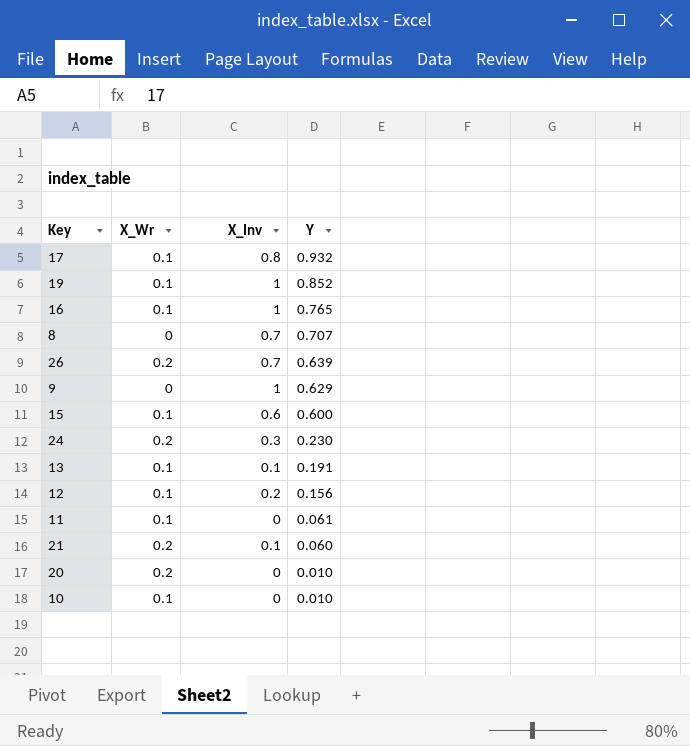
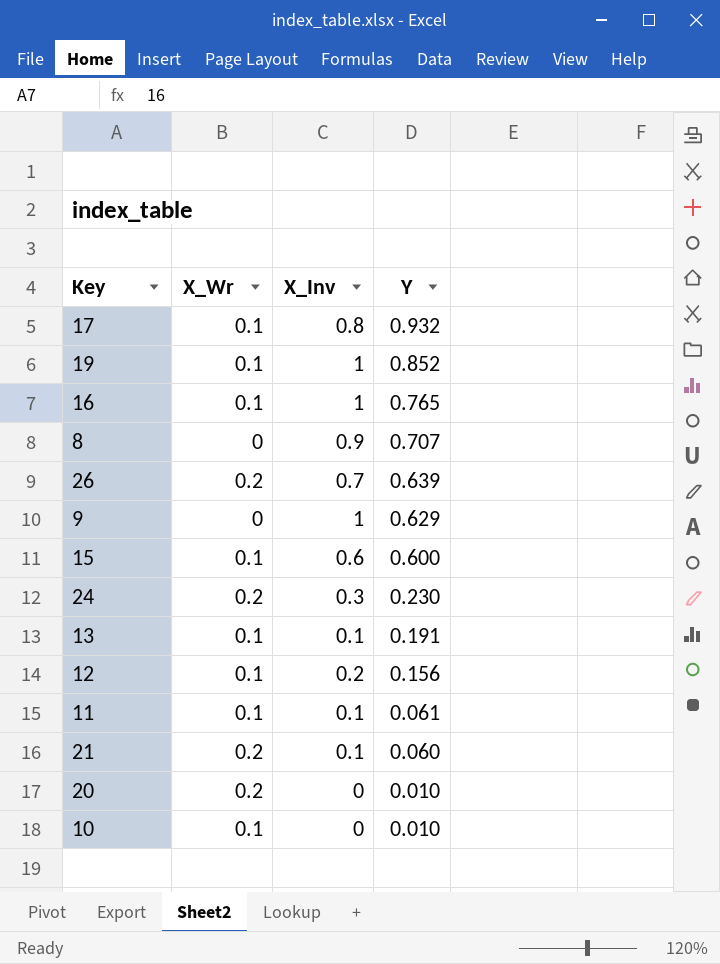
8 | X_Inv: 0.7 -> 0.9
11 | X_Inv: 0 -> 0.1

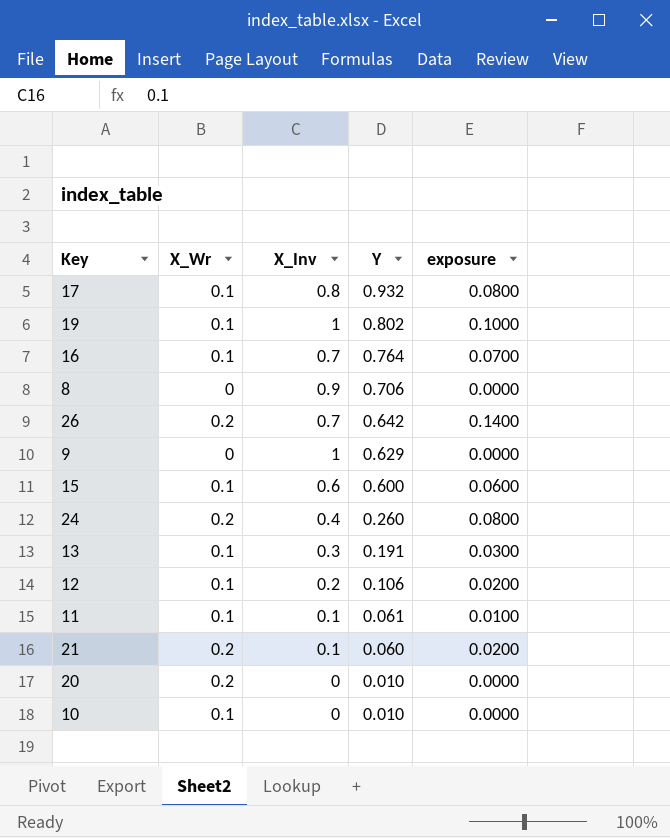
column exposure | formula: none -> [X_Wr] * [X_Inv]
19 | Y: 0.852 -> 0.802
16 | X_Inv: 1 -> 0.7
16 | Y: 0.765 -> 0.764
8 | Y: 0.707 -> 0.706
26 | Y: 0.639 -> 0.642
24 | X_Inv: 0.3 -> 0.4
24 | Y: 0.230 -> 0.260
13 | X_Inv: 0.1 -> 0.3
12 | Y: 0.156 -> 0.106

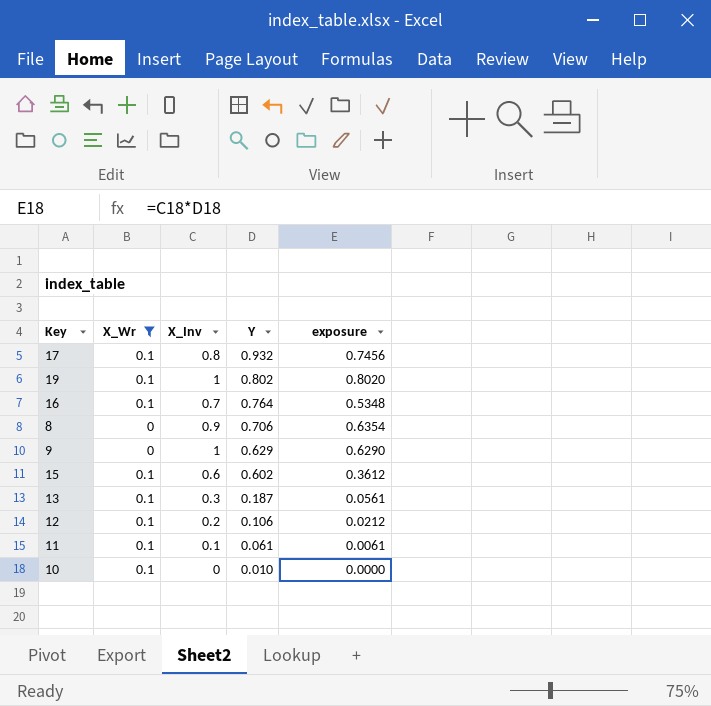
filter: none -> X_Wr != 0.2
column exposure | formula: [X_Wr] * [X_Inv] -> [X_Inv] * [Y]
15 | Y: 0.600 -> 0.602
13 | Y: 0.191 -> 0.187

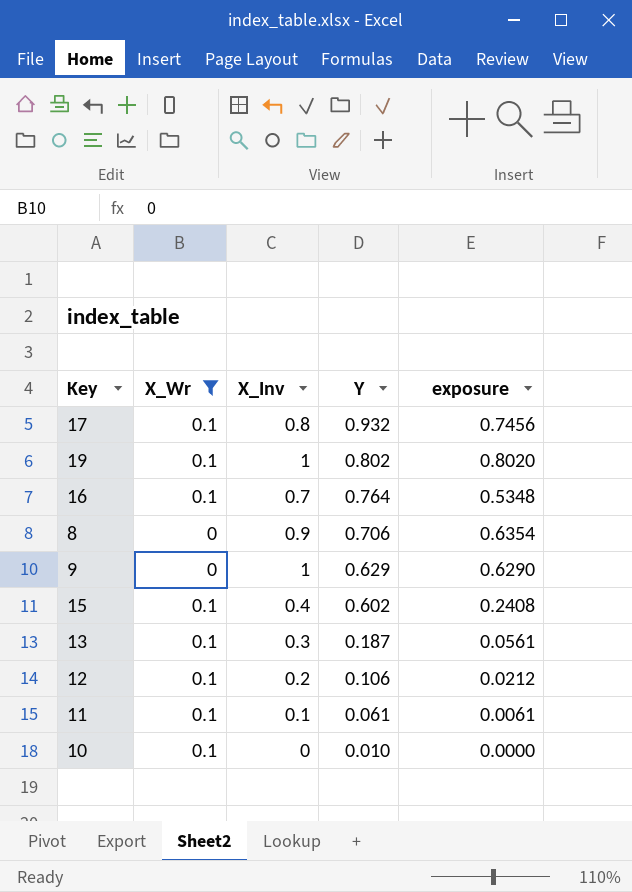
15 | X_Inv: 0.6 -> 0.4
15 | exposure: 0.3612 -> 0.2408

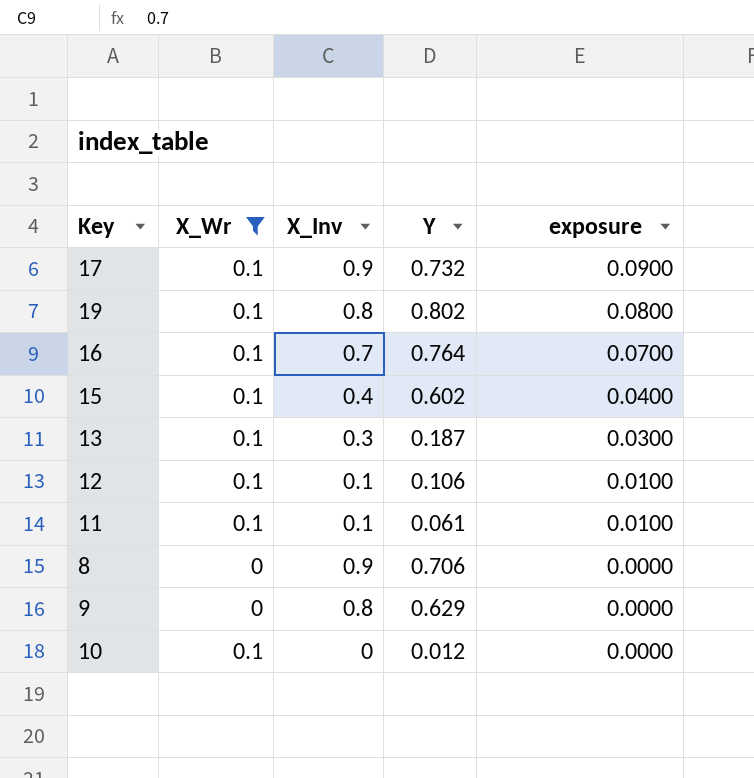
row order: Y descending -> exposure descending
column exposure | formula: [X_Inv] * [Y] -> [X_Wr] * [X_Inv]
17 | X_Inv: 0.8 -> 0.9
17 | Y: 0.932 -> 0.732
19 | X_Inv: 1 -> 0.8
12 | X_Inv: 0.2 -> 0.1
9 | X_Inv: 1 -> 0.8
10 | Y: 0.010 -> 0.012

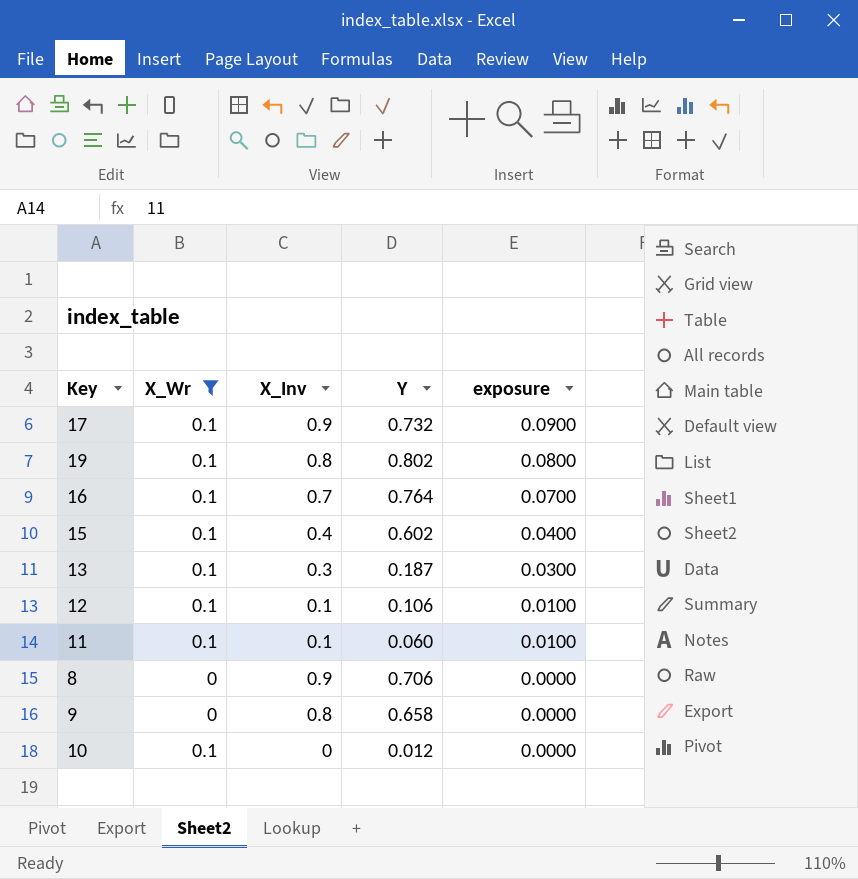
11 | Y: 0.061 -> 0.060
9 | Y: 0.629 -> 0.658

